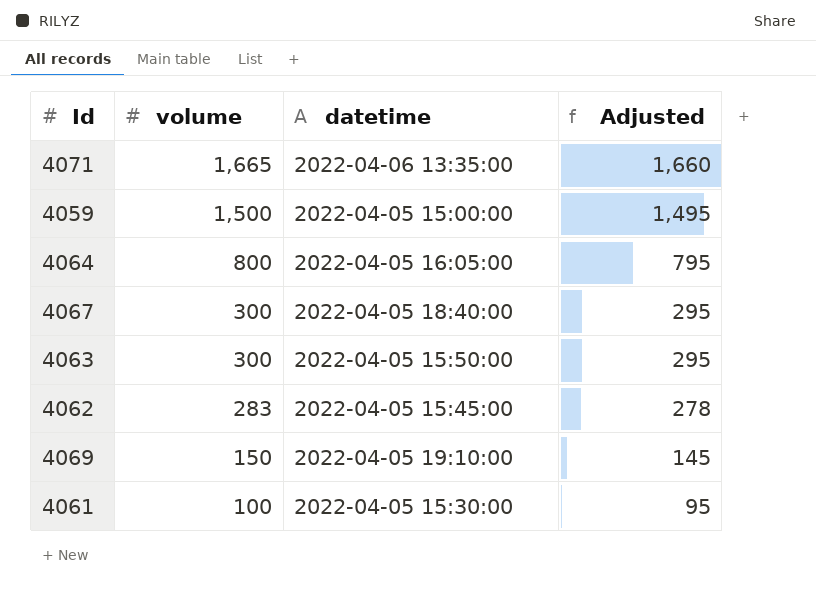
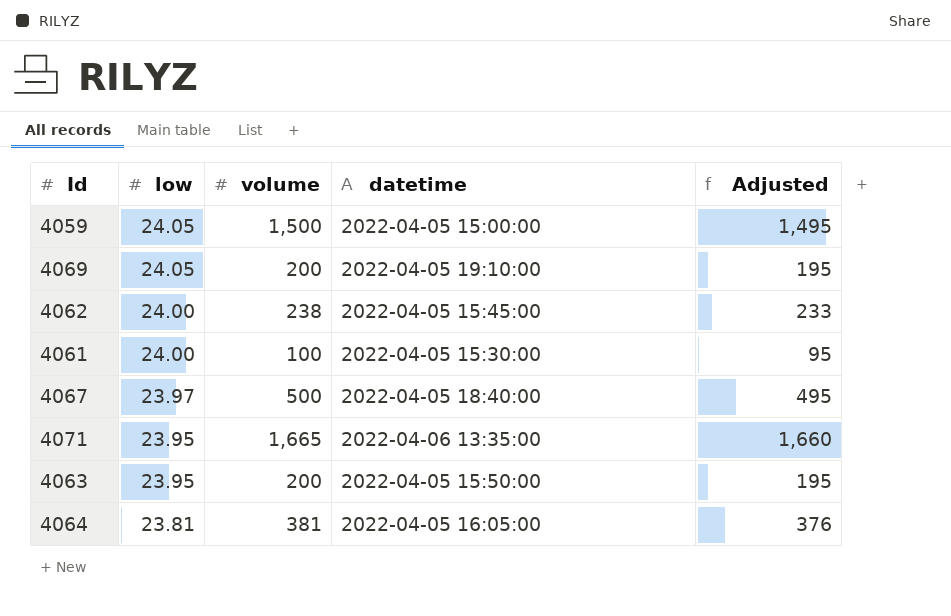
row order: volume descending -> low descending
column low | position: none -> 2
4069 | volume: 150 -> 200
4069 | Adjusted: 145 -> 195
4062 | volume: 283 -> 238
4062 | Adjusted: 278 -> 233
4067 | volume: 300 -> 500
4067 | Adjusted: 295 -> 495
4063 | volume: 300 -> 200
4063 | Adjusted: 295 -> 195
4064 | volume: 800 -> 381
4064 | Adjusted: 795 -> 376

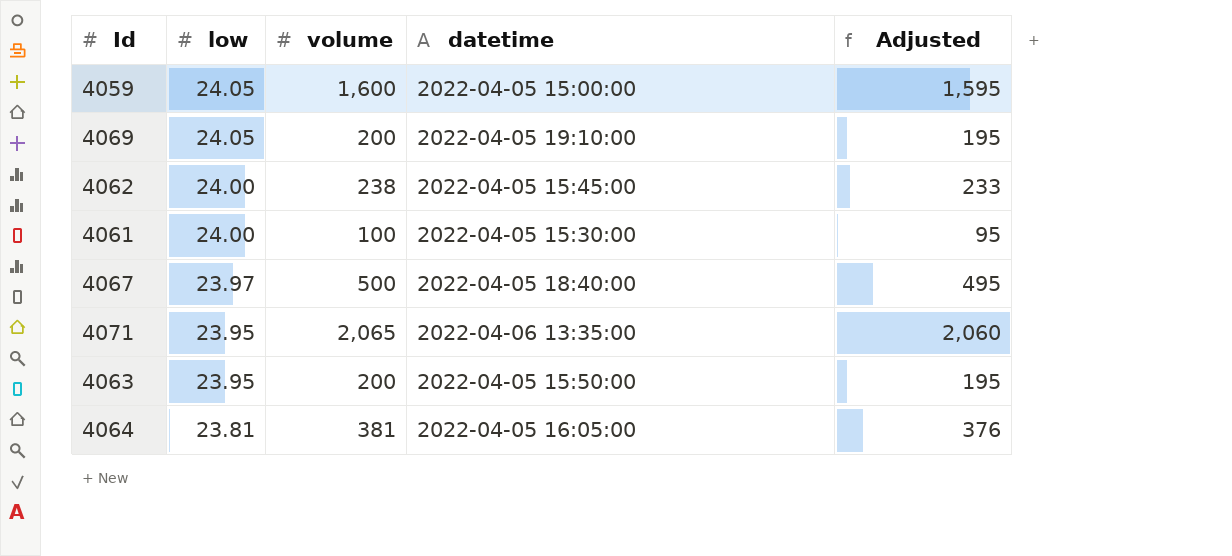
4059 | volume: 1,500 -> 1,600
4059 | Adjusted: 1,495 -> 1,595
4071 | volume: 1,665 -> 2,065
4071 | Adjusted: 1,660 -> 2,060

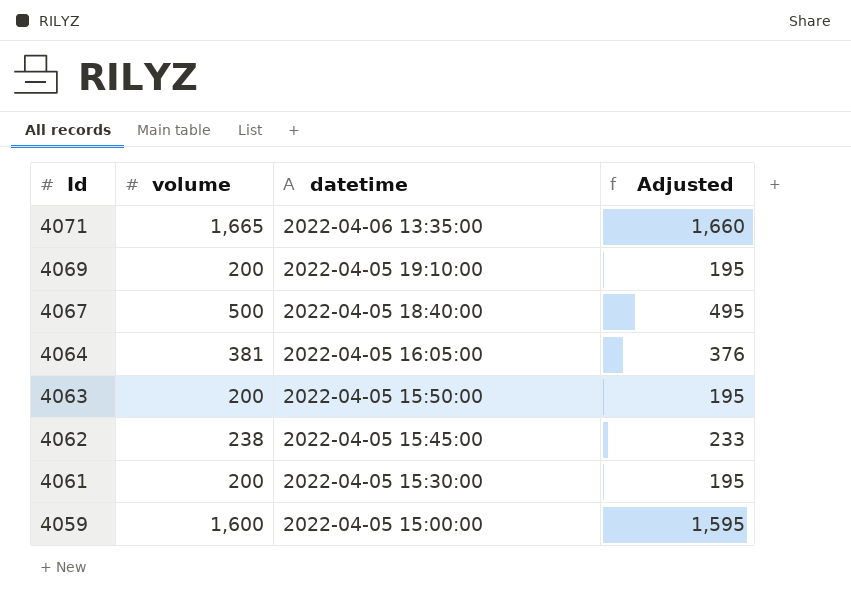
row order: low descending -> Id descending
column low | position: 2 -> none
4071 | volume: 2,065 -> 1,665
4071 | Adjusted: 2,060 -> 1,660
4061 | volume: 100 -> 200
4061 | Adjusted: 95 -> 195

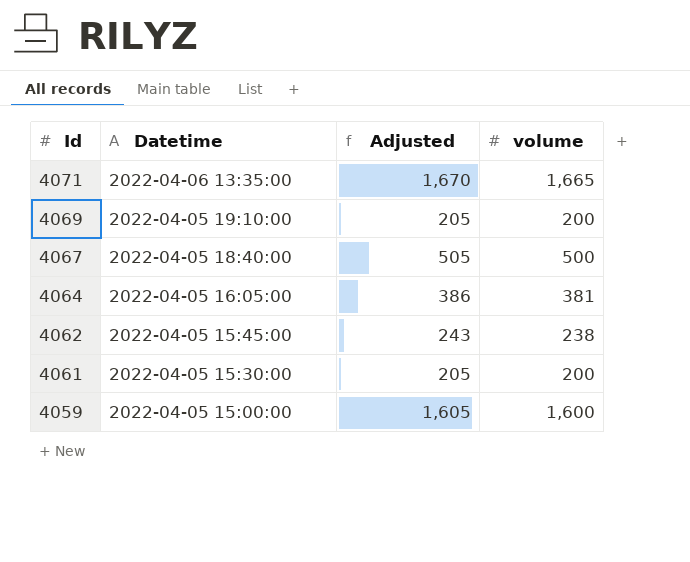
column name: datetime -> Datetime
column Adjusted | formula: [volume] - 5 -> [volume] + 5
column volume | position: 2 -> 4
row 4063: 200 | 2022-04-05 15:50:00 | 195 -> none

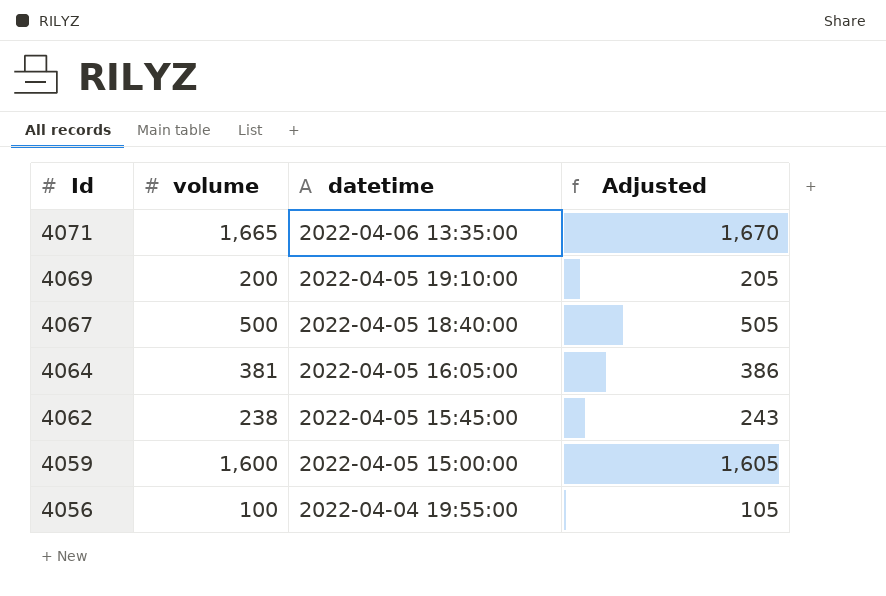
column volume | position: 4 -> 2
column name: Datetime -> datetime
row 4061: 2022-04-05 15:30:00 | 205 | 200 -> none
row 4056: none -> 100 | 2022-04-04 19:55:00 | 105

